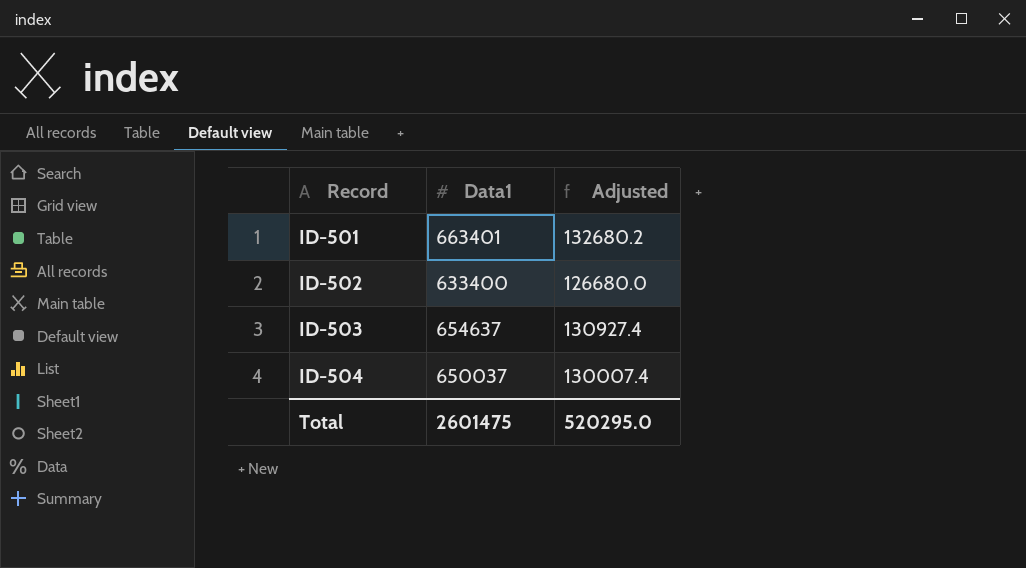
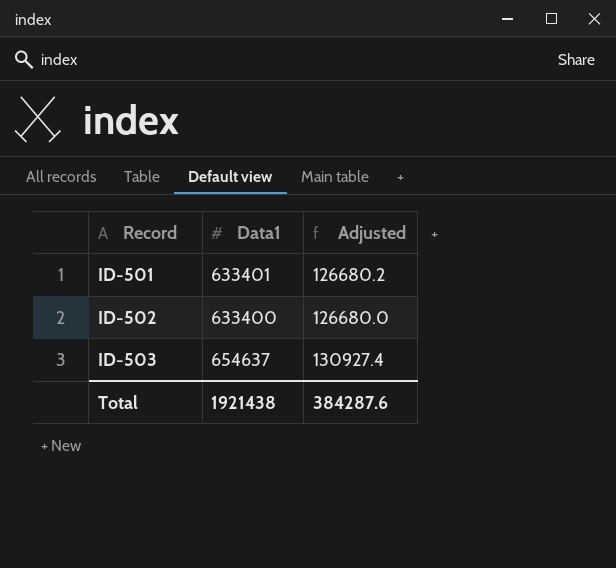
row ID-504: 650037 | 130007.4 -> none
ID-501 | Data1: 663401 -> 633401
ID-501 | Adjusted: 132680.2 -> 126680.2
Total | Data1: 2601475 -> 1921438
Total | Adjusted: 520295.0 -> 384287.6

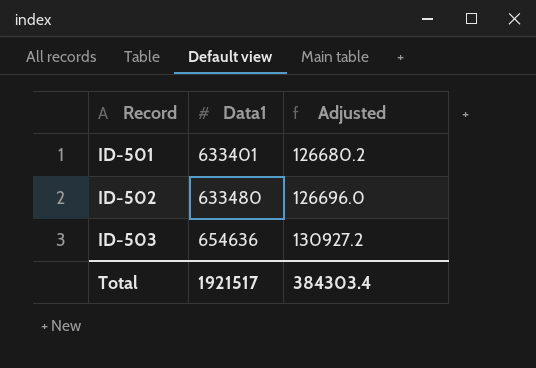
ID-502 | Data1: 633400 -> 633480
ID-502 | Adjusted: 126680.0 -> 126696.0
ID-503 | Data1: 654637 -> 654636
ID-503 | Adjusted: 130927.4 -> 130927.2
Total | Data1: 1921438 -> 1921517
Total | Adjusted: 384287.6 -> 384303.4

